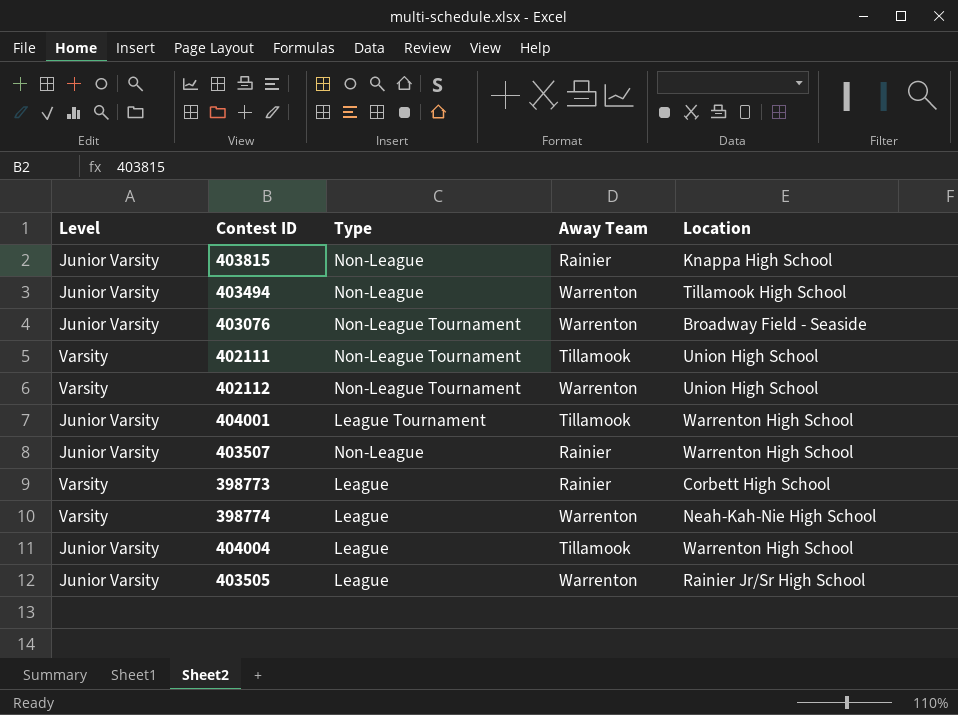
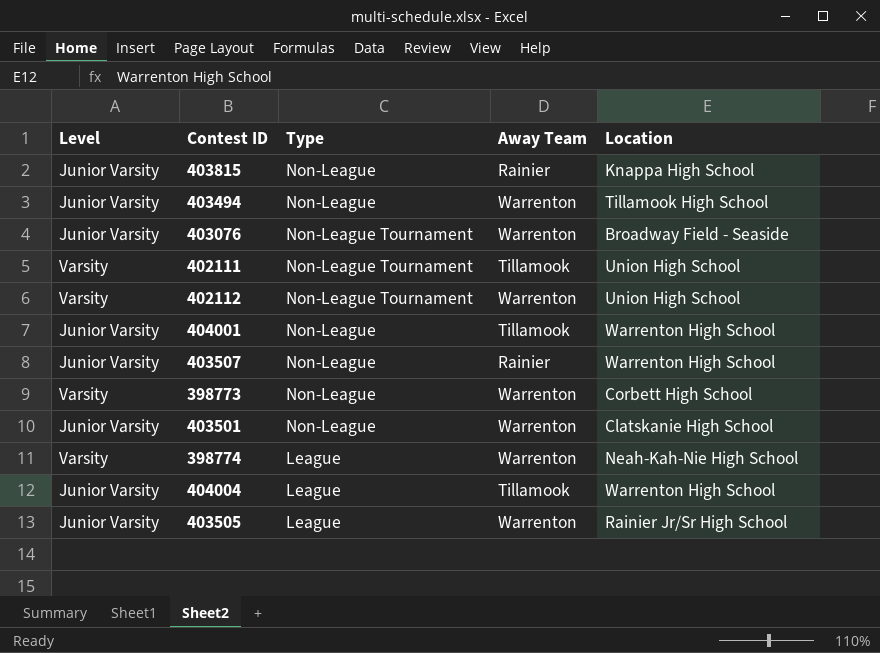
404001 | Type: League Tournament -> Non-League
398773 | Type: League -> Non-League
398773 | Away Team: Rainier -> Warrenton
row 403501: none -> Junior Varsity | Non-League | Warrenton | Clatskanie High School

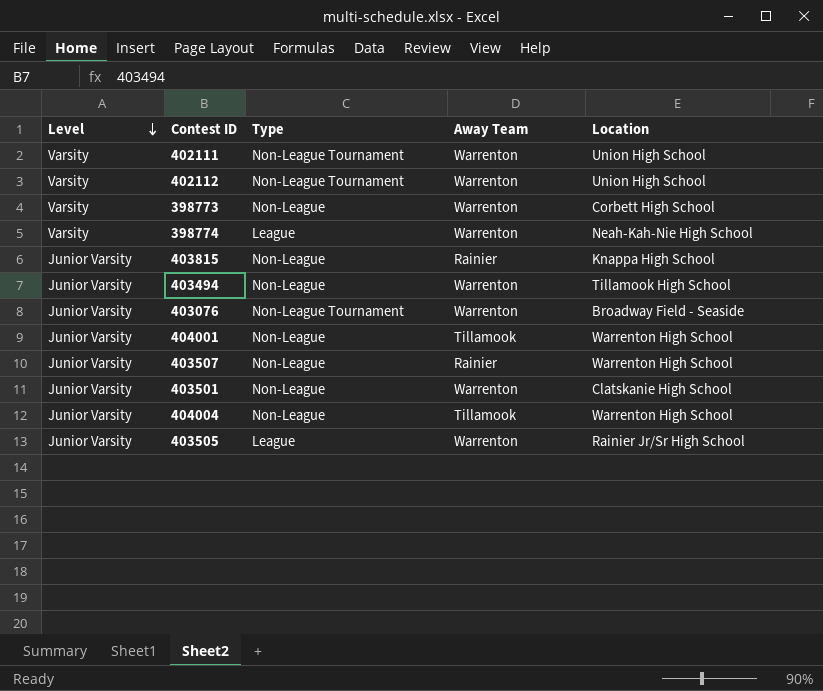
row order: none -> Level descending
402111 | Away Team: Tillamook -> Warrenton
404004 | Type: League -> Non-League

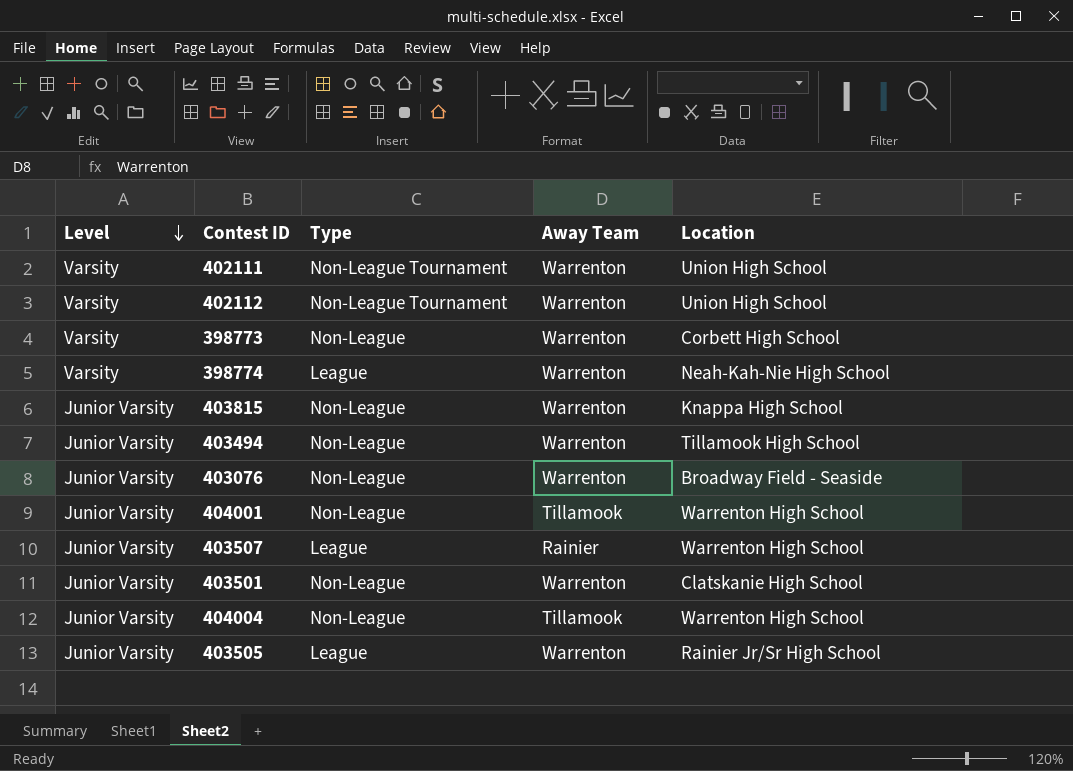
403815 | Away Team: Rainier -> Warrenton
403076 | Type: Non-League Tournament -> Non-League
403507 | Type: Non-League -> League

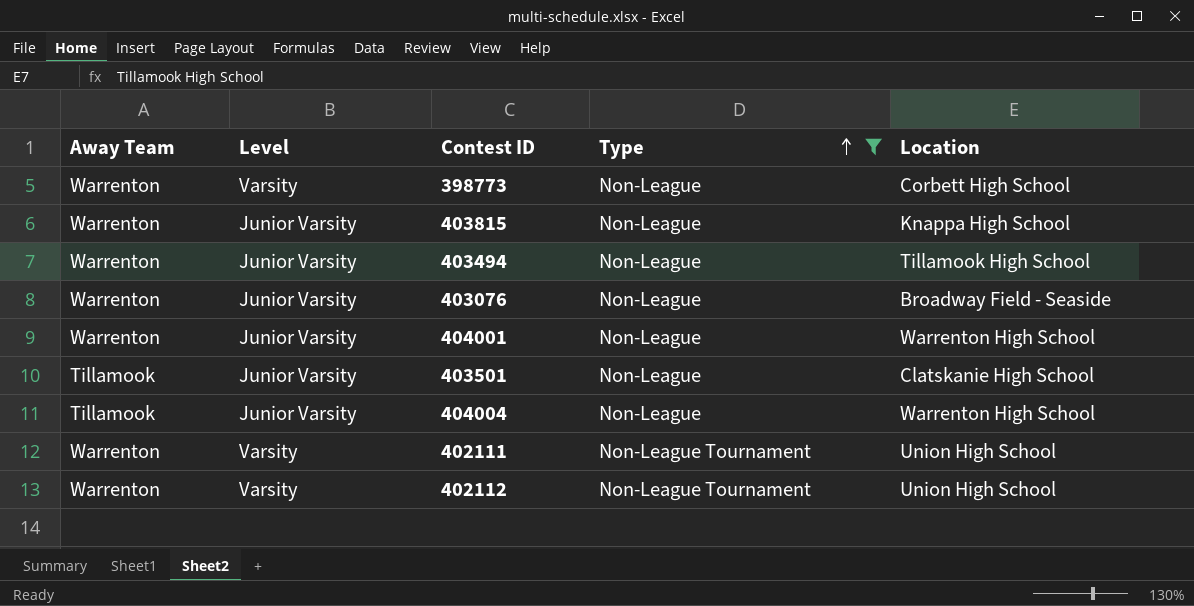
filter: none -> Type != League
row order: Level descending -> Type ascending
column Away Team | position: 4 -> 1
404001 | Away Team: Tillamook -> Warrenton
403501 | Away Team: Warrenton -> Tillamook

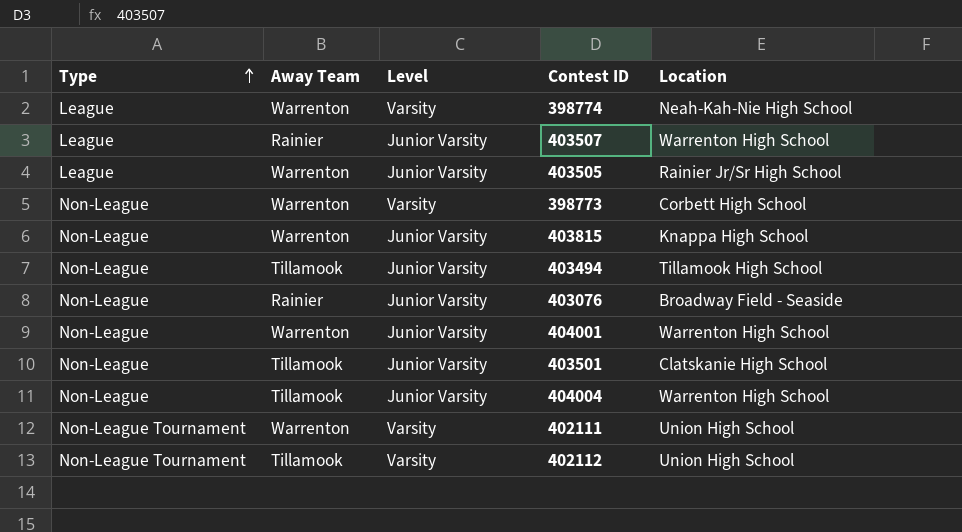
filter: Type != League -> none
column Type | position: 4 -> 1
403494 | Away Team: Warrenton -> Tillamook
403076 | Away Team: Warrenton -> Rainier
402112 | Away Team: Warrenton -> Tillamook

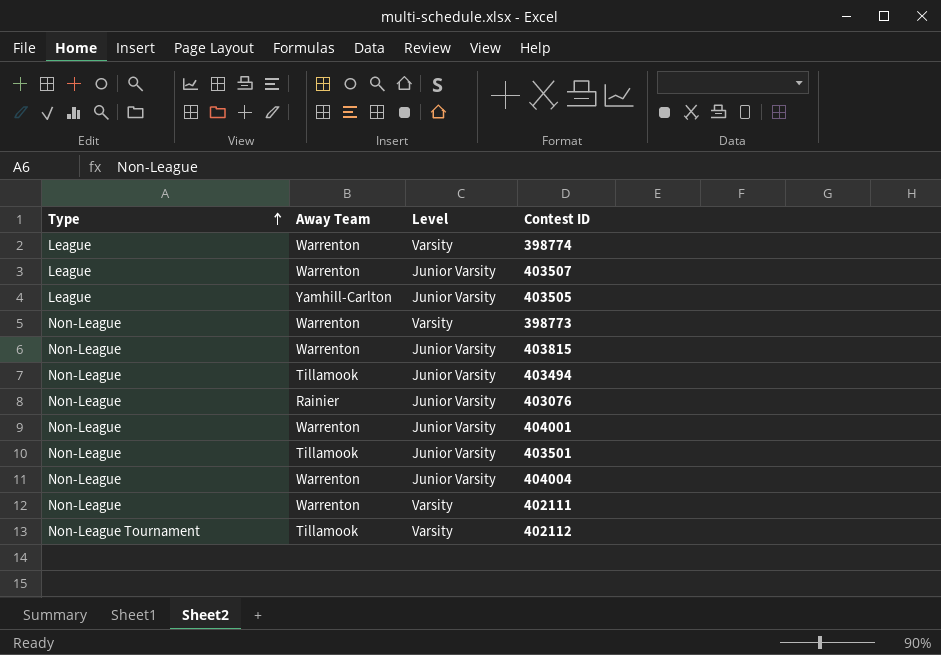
column Location | position: 5 -> none
403507 | Away Team: Rainier -> Warrenton
403505 | Away Team: Warrenton -> Yamhill-Carlton
404004 | Away Team: Tillamook -> Warrenton
402111 | Type: Non-League Tournament -> Non-League

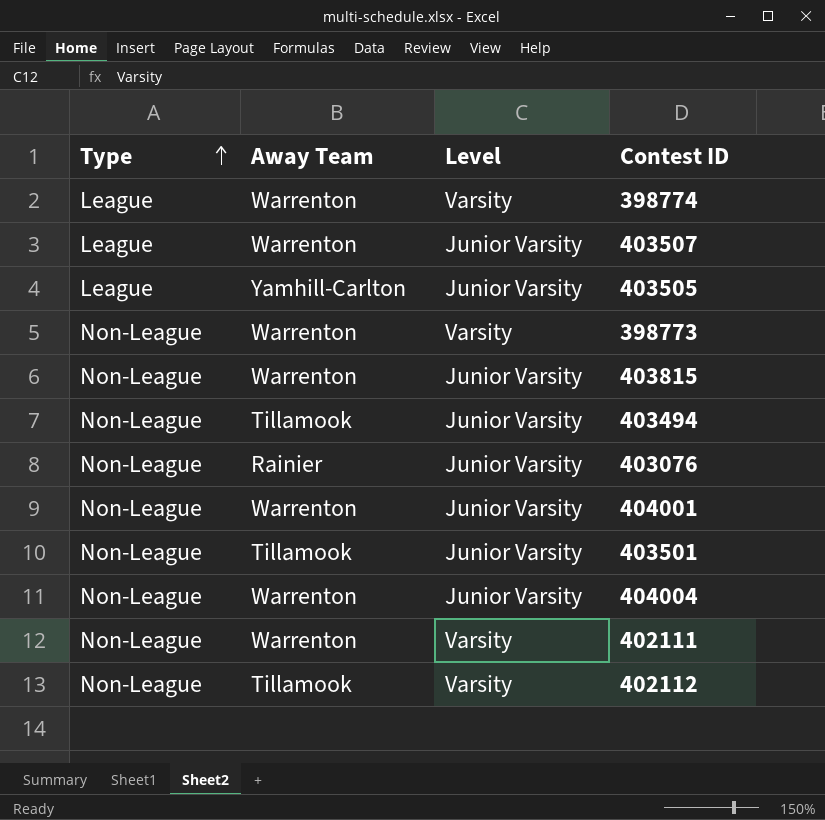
402112 | Type: Non-League Tournament -> Non-League

